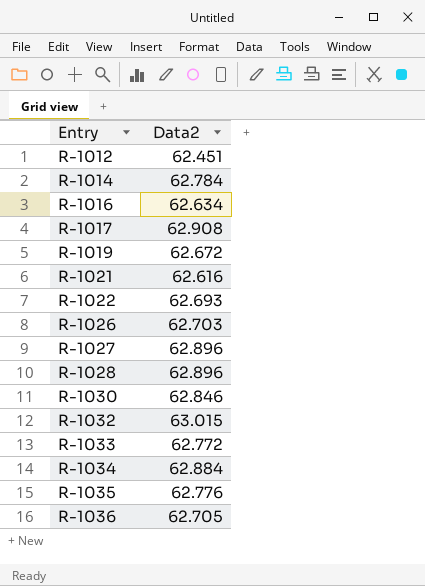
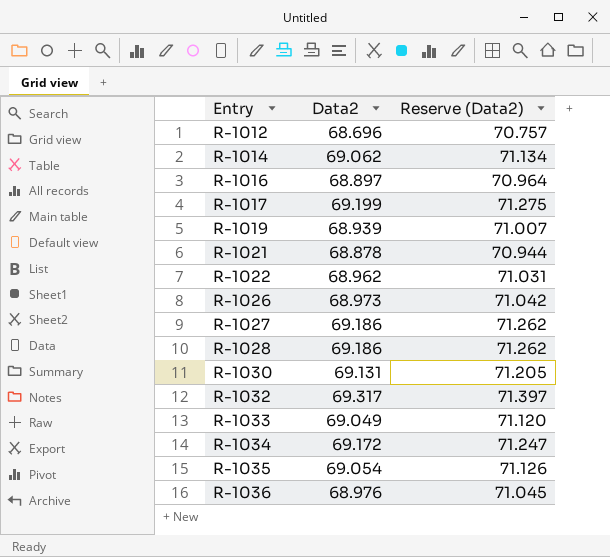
column Reserve (Data2) | formula: none -> [Data2] * 1.03
R-1012 | Data2: 62.451 -> 68.696
R-1014 | Data2: 62.784 -> 69.062
R-1016 | Data2: 62.634 -> 68.897
R-1017 | Data2: 62.908 -> 69.199
R-1019 | Data2: 62.672 -> 68.939
R-1021 | Data2: 62.616 -> 68.878
R-1022 | Data2: 62.693 -> 68.962
R-1026 | Data2: 62.703 -> 68.973
R-1027 | Data2: 62.896 -> 69.186
R-1028 | Data2: 62.896 -> 69.186
R-1030 | Data2: 62.846 -> 69.131
R-1032 | Data2: 63.015 -> 69.317
R-1033 | Data2: 62.772 -> 69.049
R-1034 | Data2: 62.884 -> 69.172
R-1035 | Data2: 62.776 -> 69.054
R-1036 | Data2: 62.705 -> 68.976

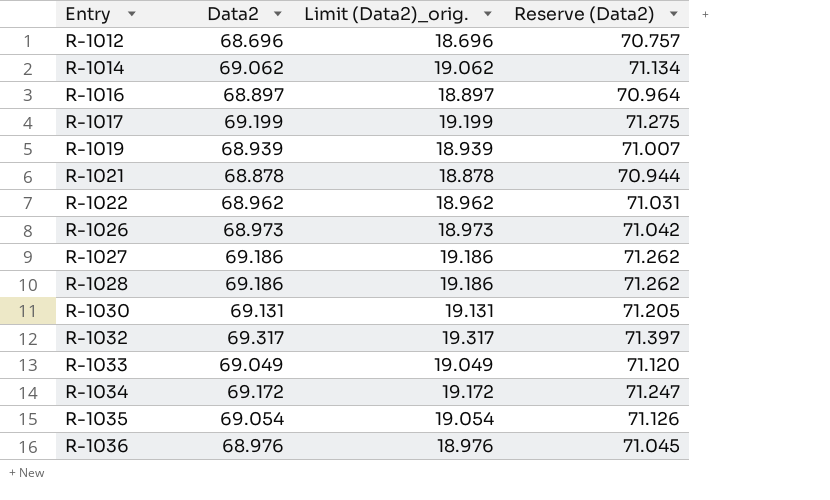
column Limit (Data2)_orig. | formula: none -> [Data2] - 50

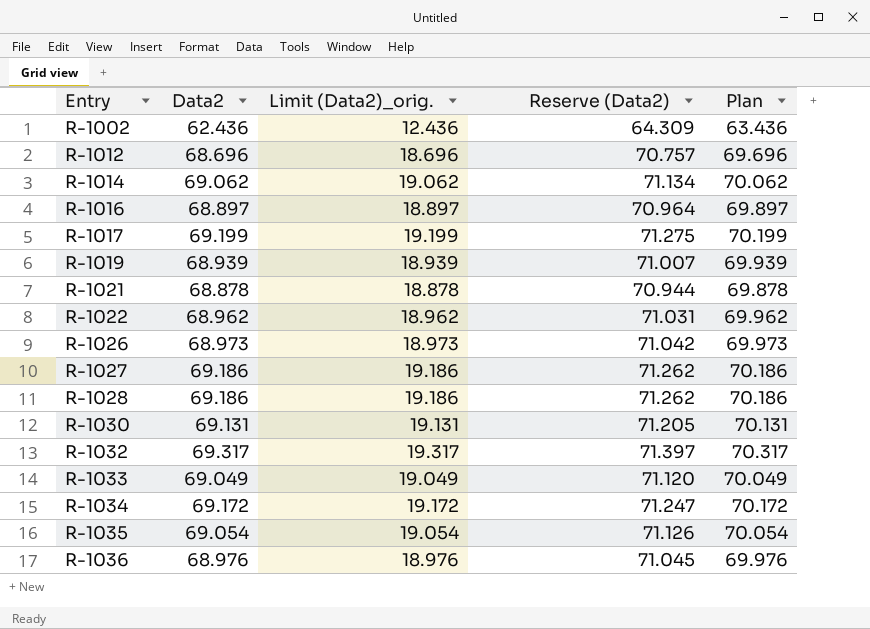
column Plan | formula: none -> [Data2] + 1
row R-1002: none -> 62.436 | 12.436 | 64.309 | 63.436

